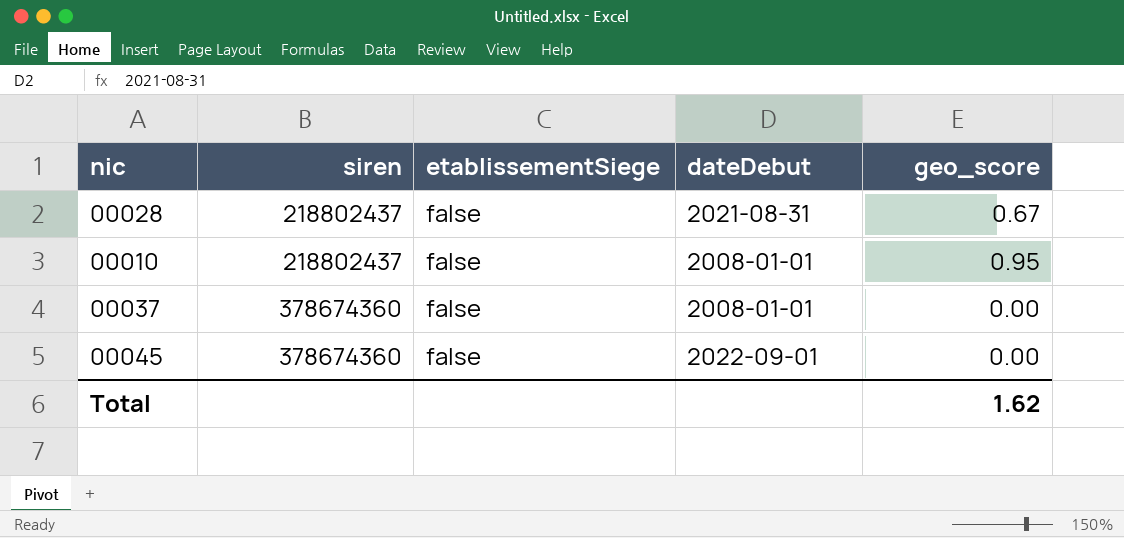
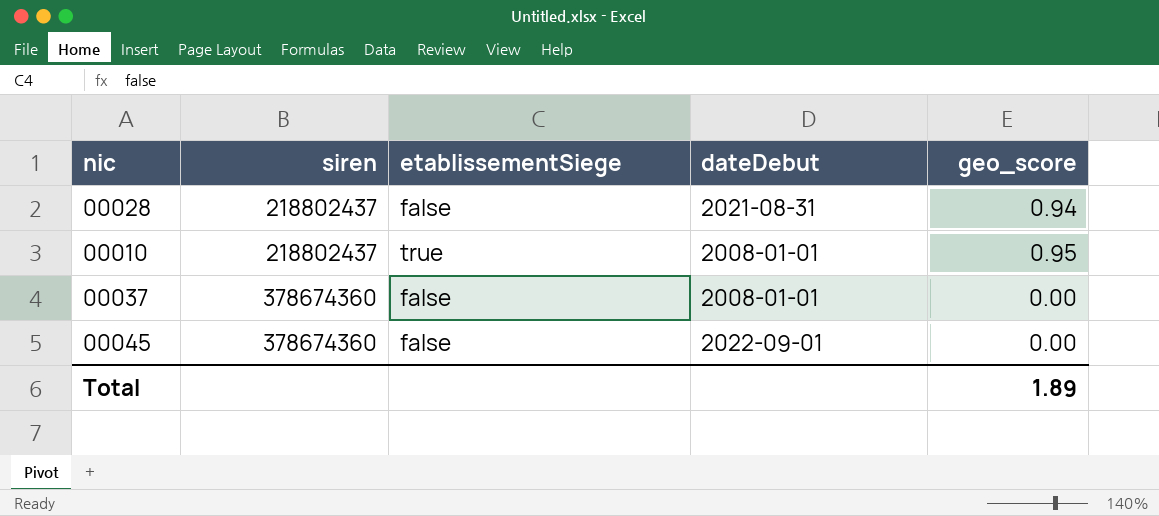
00028 | geo_score: 0.67 -> 0.94
00010 | etablissementSiege: false -> true
Total | geo_score: 1.62 -> 1.89

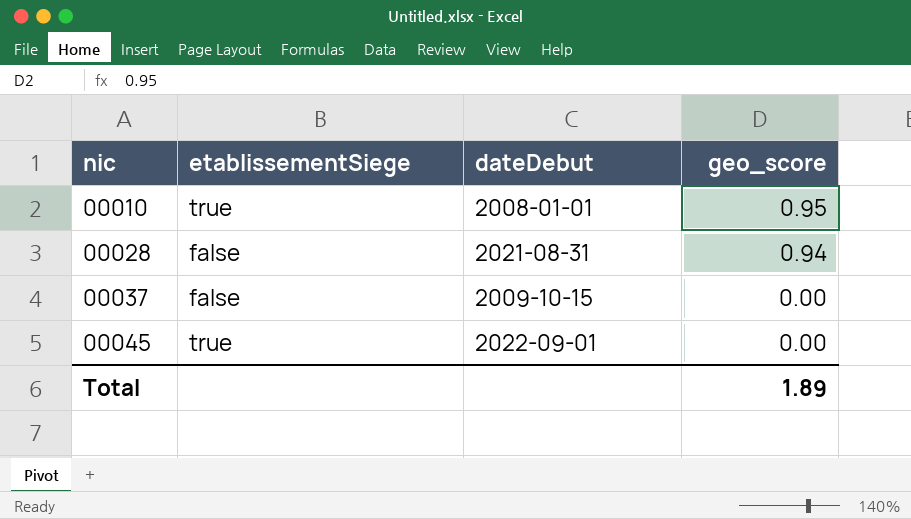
row order: siren ascending -> nic ascending
column siren | position: 2 -> none
00037 | dateDebut: 2008-01-01 -> 2009-10-15
00045 | etablissementSiege: false -> true

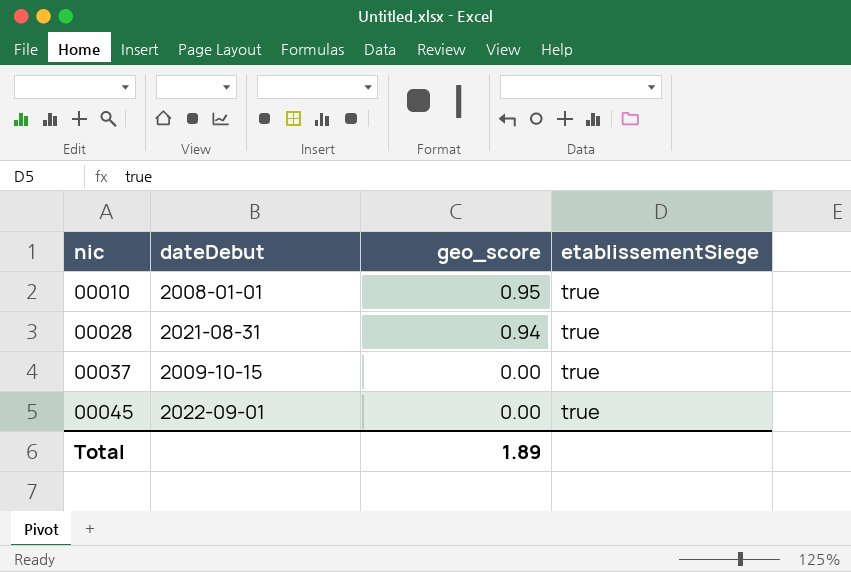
column etablissementSiege | position: 2 -> 4
00028 | etablissementSiege: false -> true
00037 | etablissementSiege: false -> true

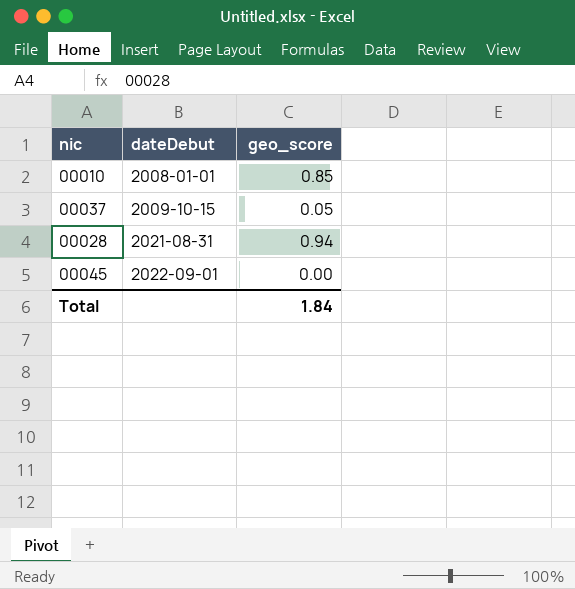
row order: nic ascending -> dateDebut ascending
column etablissementSiege | position: 4 -> none
00010 | geo_score: 0.95 -> 0.85
00037 | geo_score: 0.00 -> 0.05
Total | geo_score: 1.89 -> 1.84

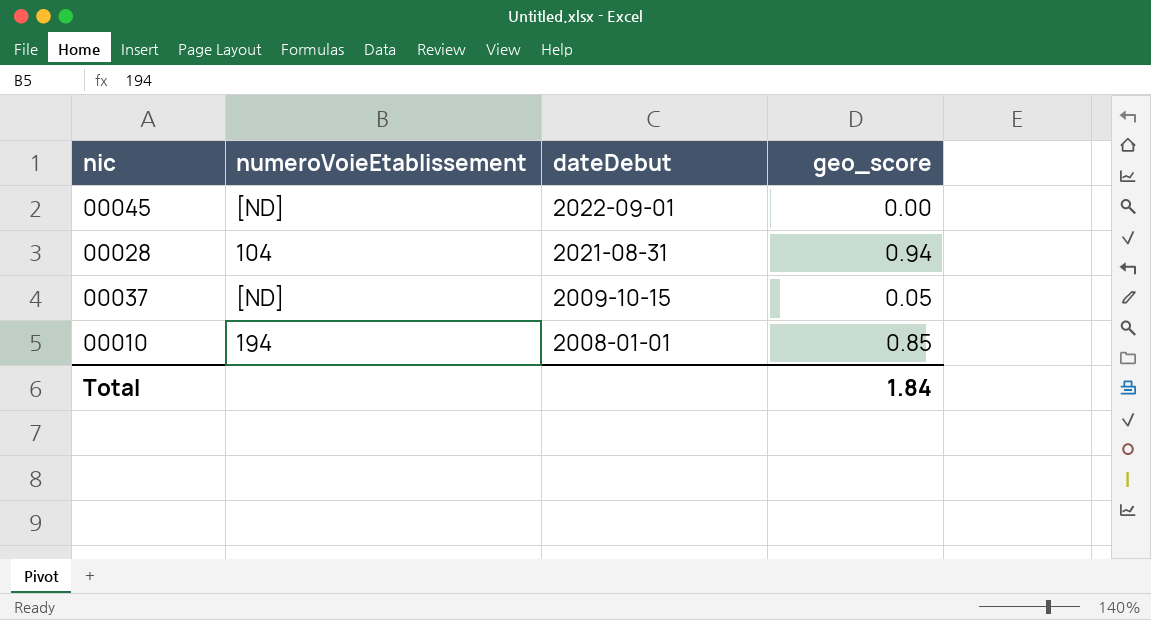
row order: dateDebut ascending -> dateDebut descending
column numeroVoieEtablissement | position: none -> 2

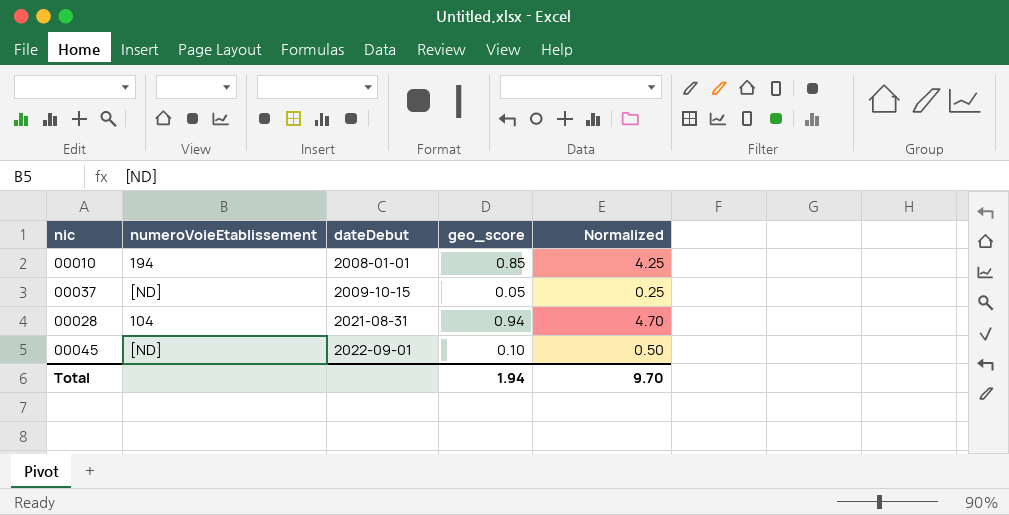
row order: dateDebut descending -> dateDebut ascending
column Normalized | formula: none -> [geo_score] * 5
00045 | geo_score: 0.00 -> 0.10
Total | geo_score: 1.84 -> 1.94

